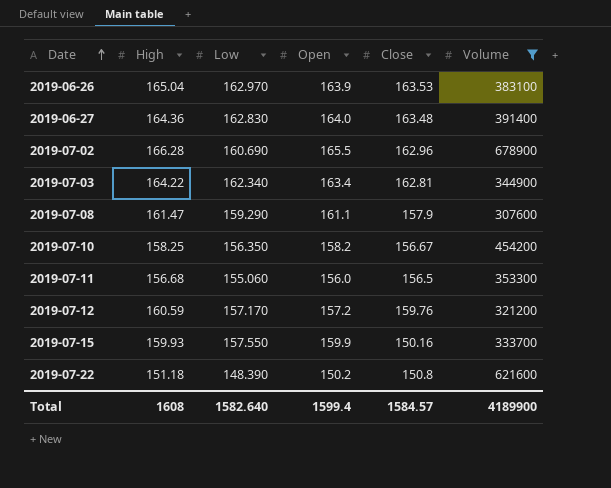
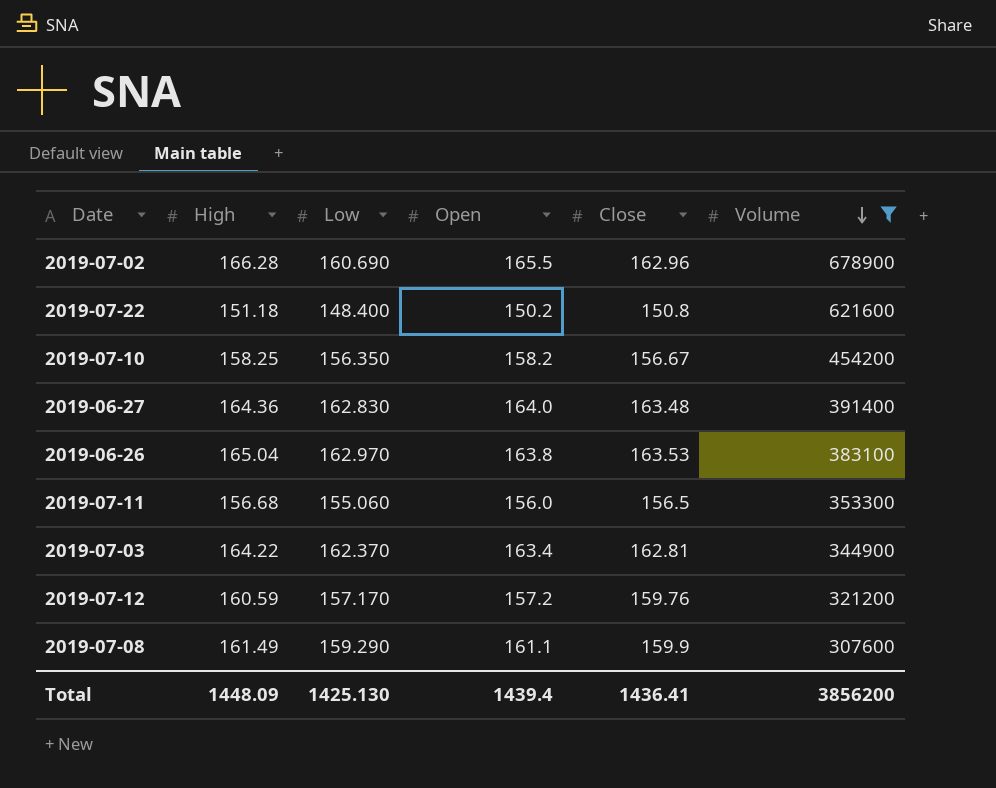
row order: Date ascending -> Volume descending
row 2019-07-15: 159.93 | 157.550 | 159.9 | 150.16 | 333700 -> none
2019-07-22 | Low: 148.390 -> 148.400
2019-06-26 | Open: 163.9 -> 163.8
2019-07-03 | Low: 162.340 -> 162.370
2019-07-08 | High: 161.47 -> 161.49
2019-07-08 | Close: 157.9 -> 159.9
Total | High: 1608 -> 1448.09
Total | Low: 1582.640 -> 1425.130
Total | Open: 1599.4 -> 1439.4
Total | Close: 1584.57 -> 1436.41
Total | Volume: 4189900 -> 3856200

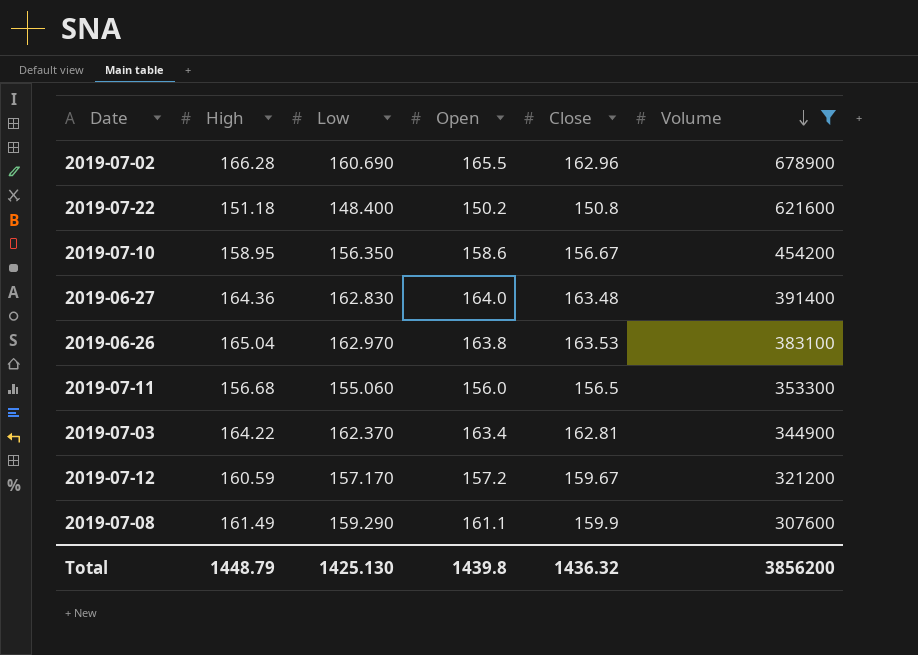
2019-07-10 | High: 158.25 -> 158.95
2019-07-10 | Open: 158.2 -> 158.6
2019-07-12 | Close: 159.76 -> 159.67
Total | High: 1448.09 -> 1448.79
Total | Open: 1439.4 -> 1439.8
Total | Close: 1436.41 -> 1436.32

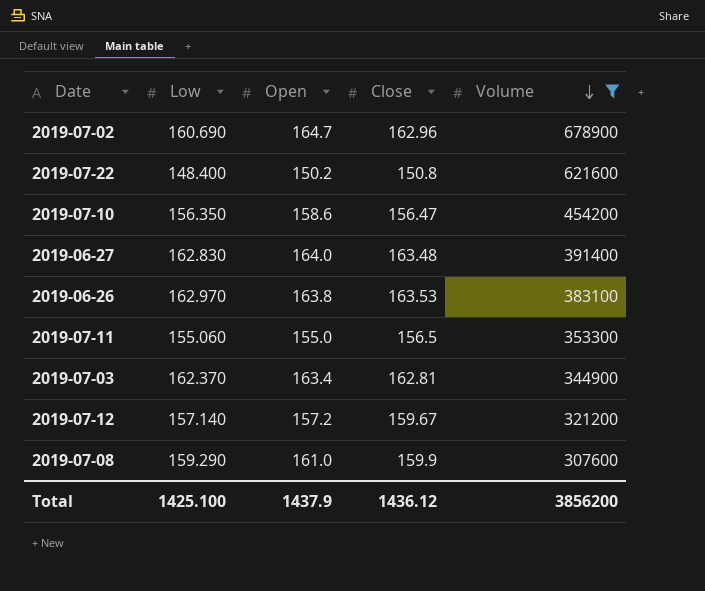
column High | position: 2 -> none
2019-07-02 | Open: 165.5 -> 164.7
2019-07-10 | Close: 156.67 -> 156.47
2019-07-11 | Open: 156.0 -> 155.0
2019-07-12 | Low: 157.170 -> 157.140
2019-07-08 | Open: 161.1 -> 161.0
Total | Low: 1425.130 -> 1425.100
Total | Open: 1439.8 -> 1437.9
Total | Close: 1436.32 -> 1436.12

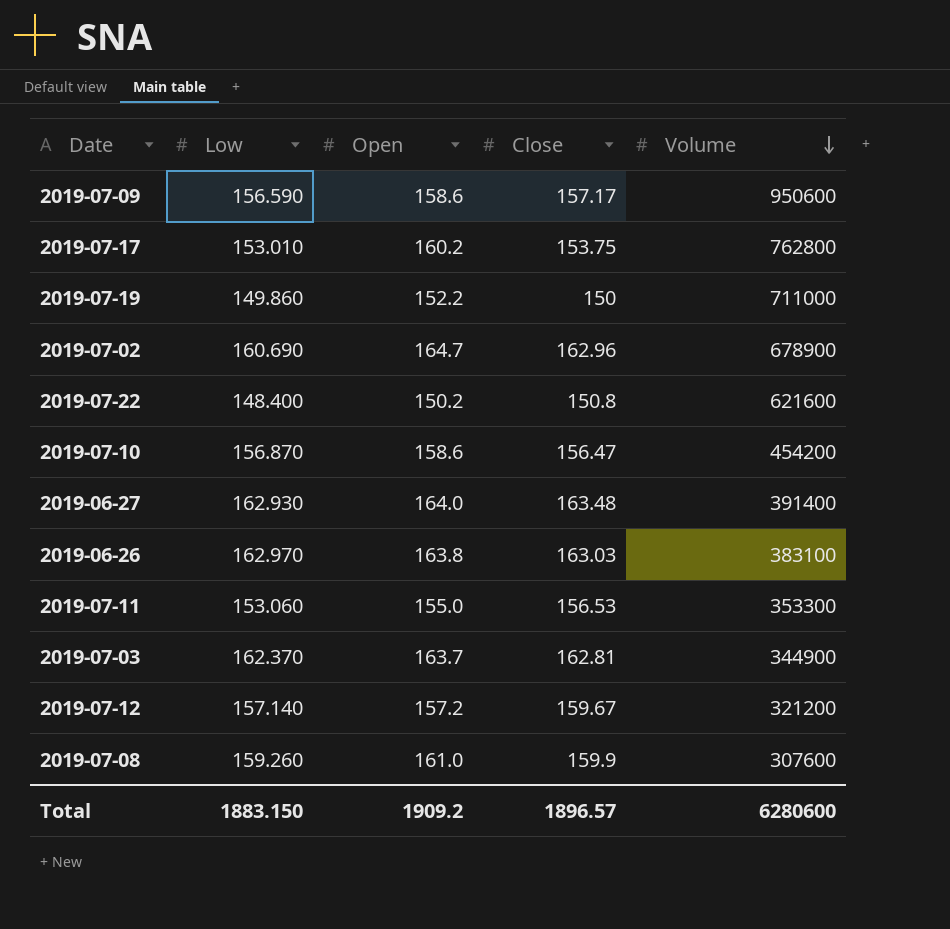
filter: Volume <= 678900 -> none
2019-07-10 | Low: 156.350 -> 156.870
2019-06-27 | Low: 162.830 -> 162.930
2019-06-26 | Close: 163.53 -> 163.03
2019-07-11 | Low: 155.060 -> 153.060
2019-07-11 | Close: 156.5 -> 156.53
2019-07-03 | Open: 163.4 -> 163.7
2019-07-08 | Low: 159.290 -> 159.260
Total | Low: 1425.100 -> 1883.150
Total | Open: 1437.9 -> 1909.2
Total | Close: 1436.12 -> 1896.57
Total | Volume: 3856200 -> 6280600

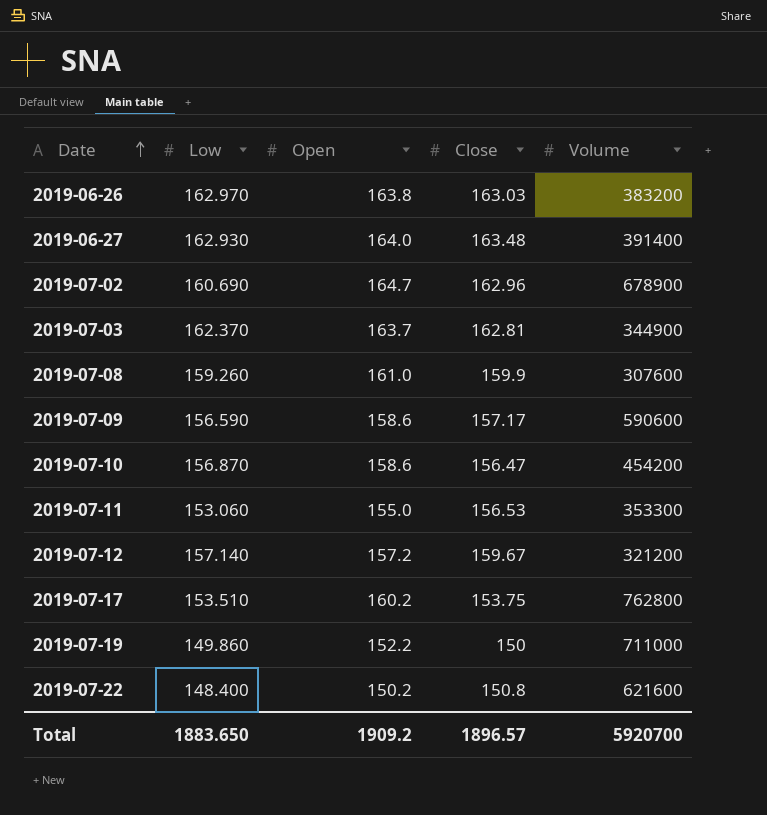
row order: Volume descending -> Date ascending
2019-06-26 | Volume: 383100 -> 383200
2019-07-09 | Volume: 950600 -> 590600
2019-07-17 | Low: 153.010 -> 153.510
Total | Low: 1883.150 -> 1883.650
Total | Volume: 6280600 -> 5920700

